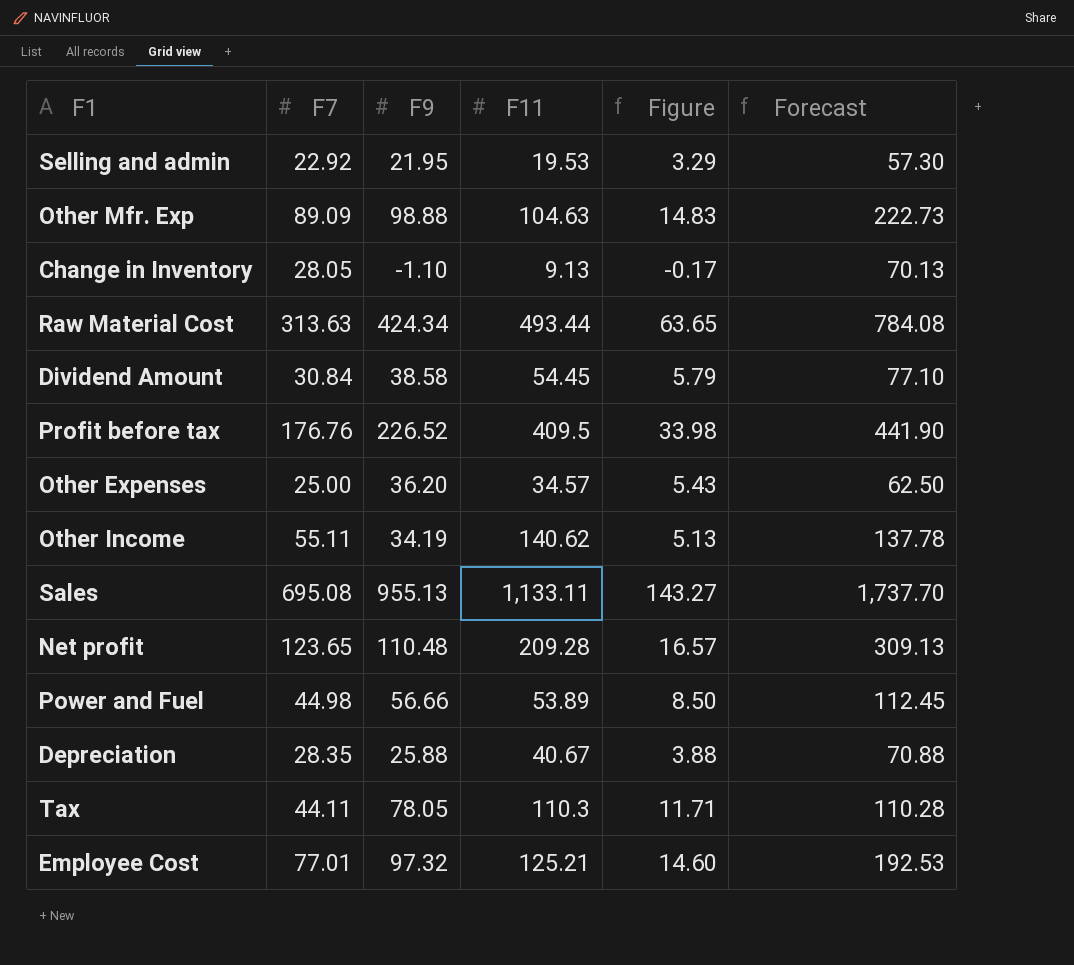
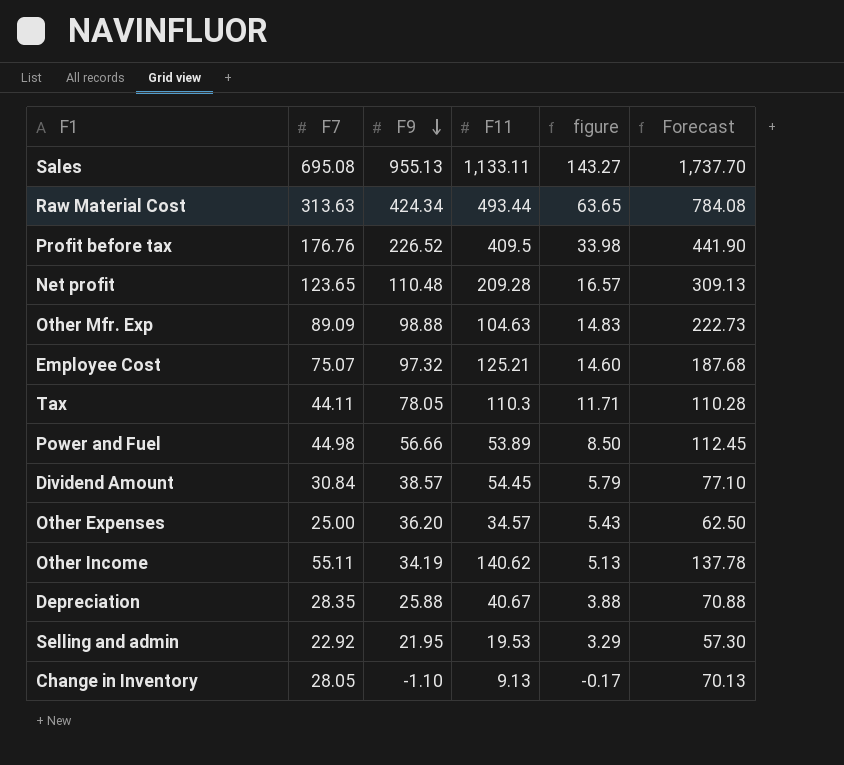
row order: none -> F9 descending
column name: Figure -> figure
Employee Cost | F7: 77.01 -> 75.07
Employee Cost | Forecast: 192.53 -> 187.68
Dividend Amount | F9: 38.58 -> 38.57

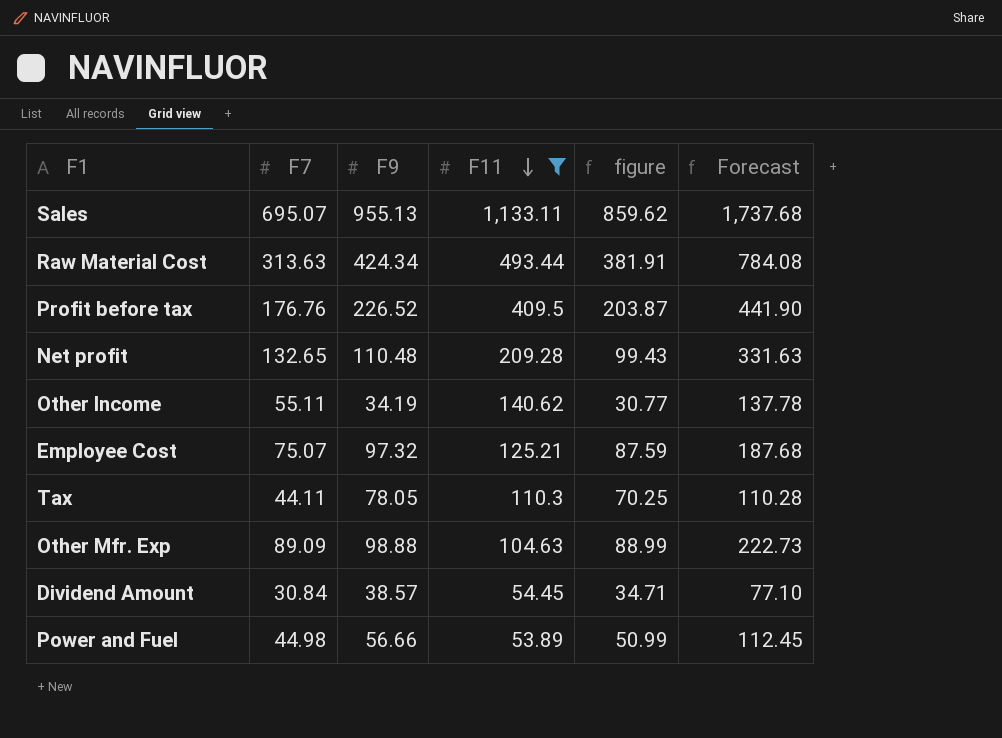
filter: none -> F11 >= 53.89
row order: F9 descending -> F11 descending
column figure | formula: [F9] * 0.15 -> [F9] * 0.9
Sales | F7: 695.08 -> 695.07
Sales | Forecast: 1,737.70 -> 1,737.68
Net profit | F7: 123.65 -> 132.65
Net profit | Forecast: 309.13 -> 331.63

